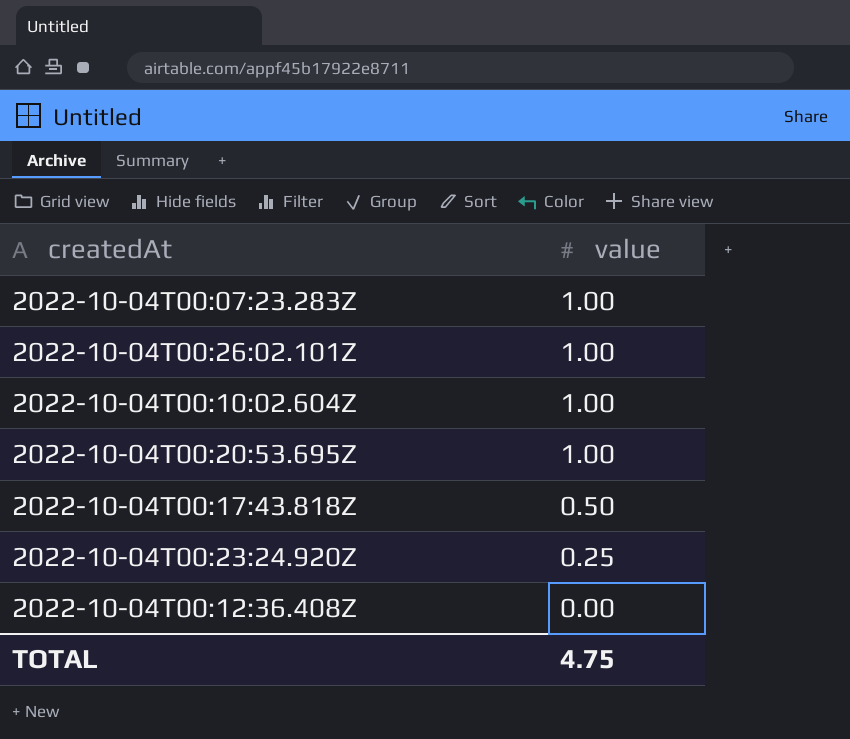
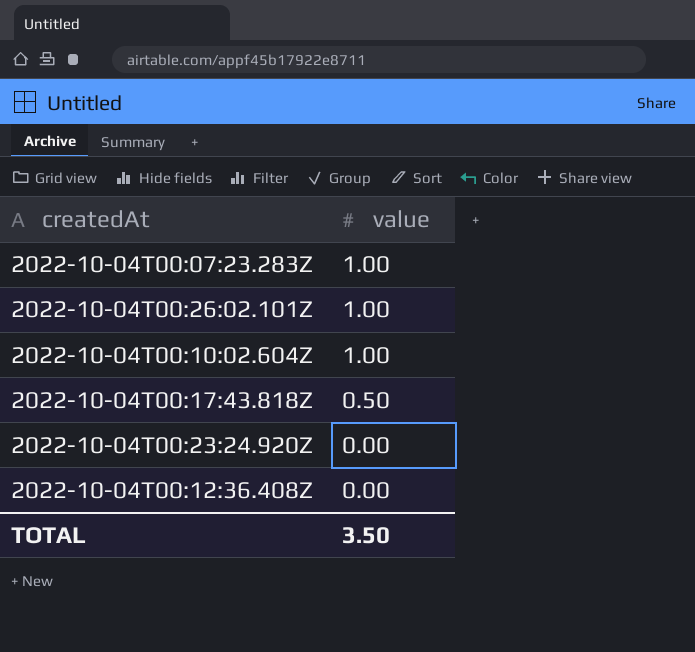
row 2022-10-04T00:20:53.695Z: 1.00 -> none
2022-10-04T00:23:24.920Z | value: 0.25 -> 0.00
TOTAL | value: 4.75 -> 3.50

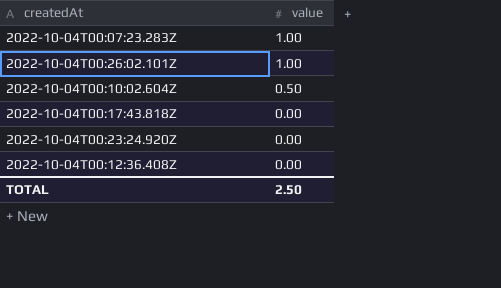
2022-10-04T00:10:02.604Z | value: 1.00 -> 0.50
2022-10-04T00:17:43.818Z | value: 0.50 -> 0.00
TOTAL | value: 3.50 -> 2.50

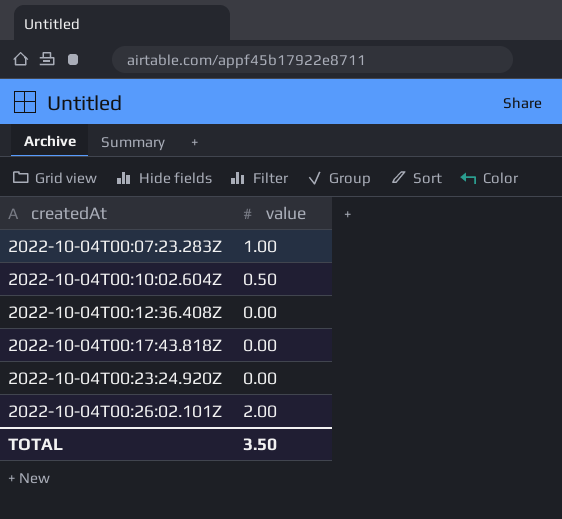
row order: value descending -> createdAt ascending
2022-10-04T00:26:02.101Z | value: 1.00 -> 2.00
TOTAL | value: 2.50 -> 3.50

